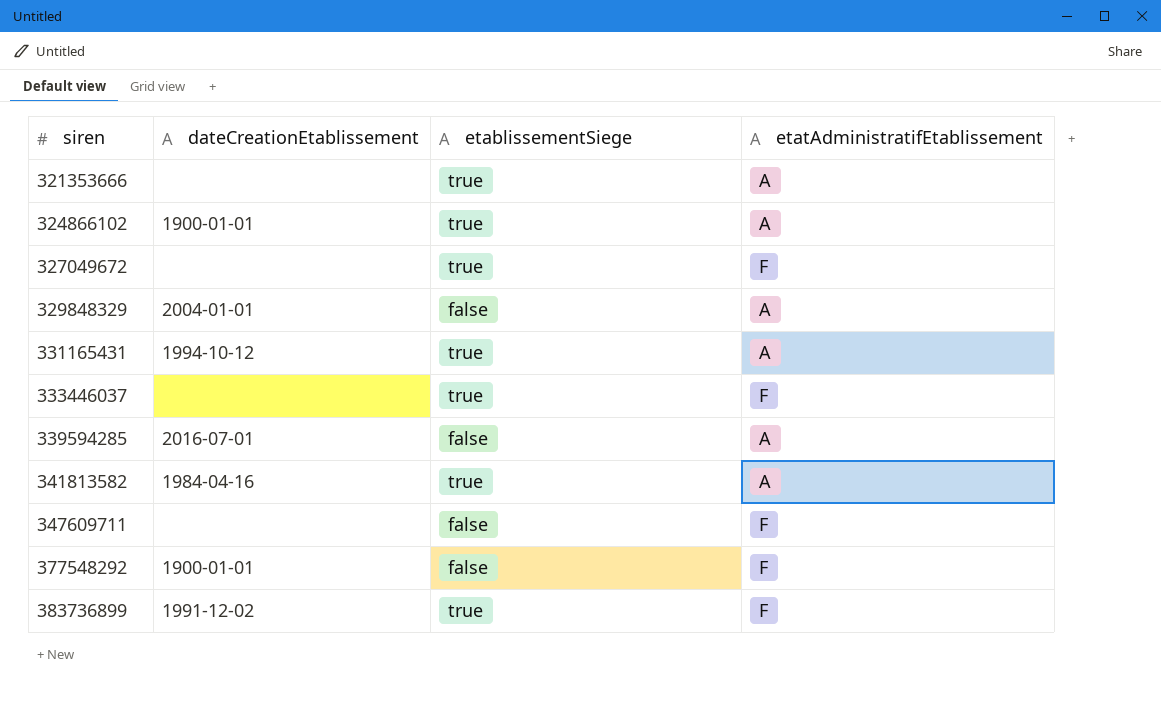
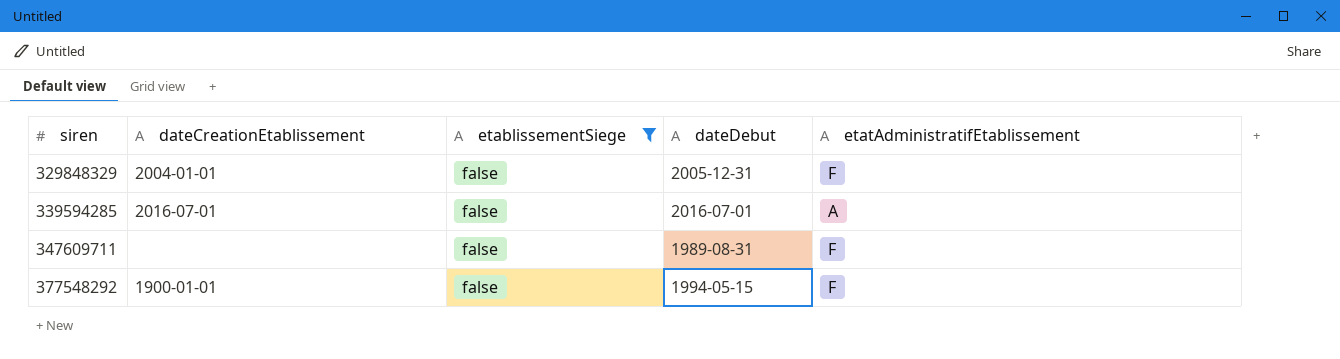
filter: none -> etablissementSiege = false
column dateDebut | position: none -> 4
329848329 | etatAdministratifEtablissement: A -> F

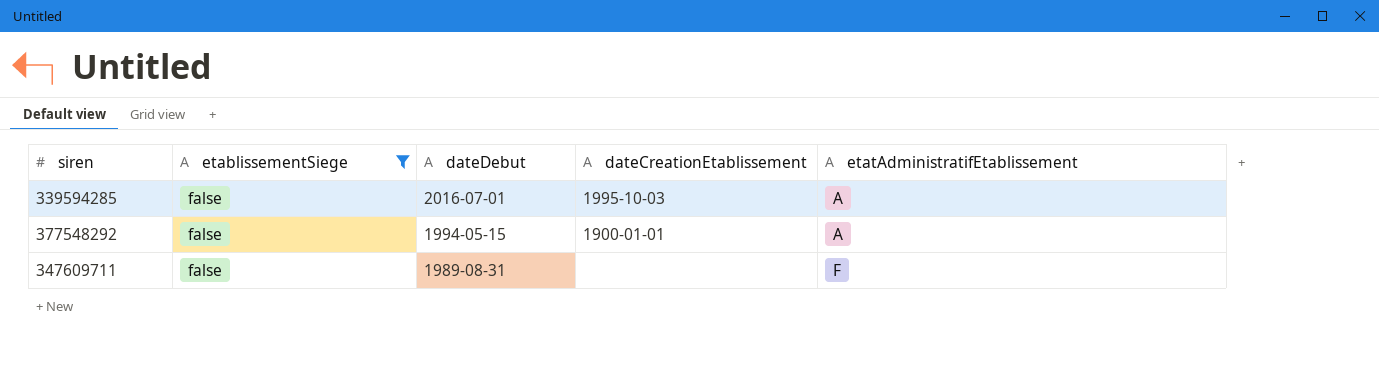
row order: siren ascending -> dateDebut descending
column dateCreationEtablissement | position: 2 -> 4
row 329848329: 2004-01-01 | false | 2005-12-31 | F -> none
339594285 | dateCreationEtablissement: 2016-07-01 -> 1995-10-03
377548292 | etatAdministratifEtablissement: F -> A

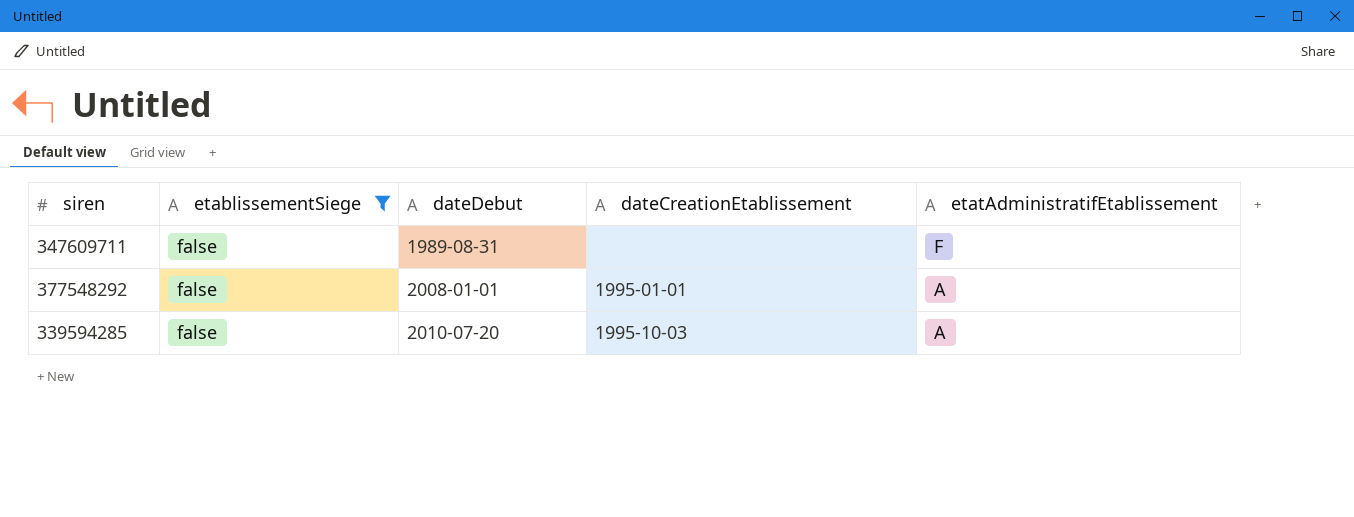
row order: dateDebut descending -> dateDebut ascending
377548292 | dateDebut: 1994-05-15 -> 2008-01-01
377548292 | dateCreationEtablissement: 1900-01-01 -> 1995-01-01
339594285 | dateDebut: 2016-07-01 -> 2010-07-20

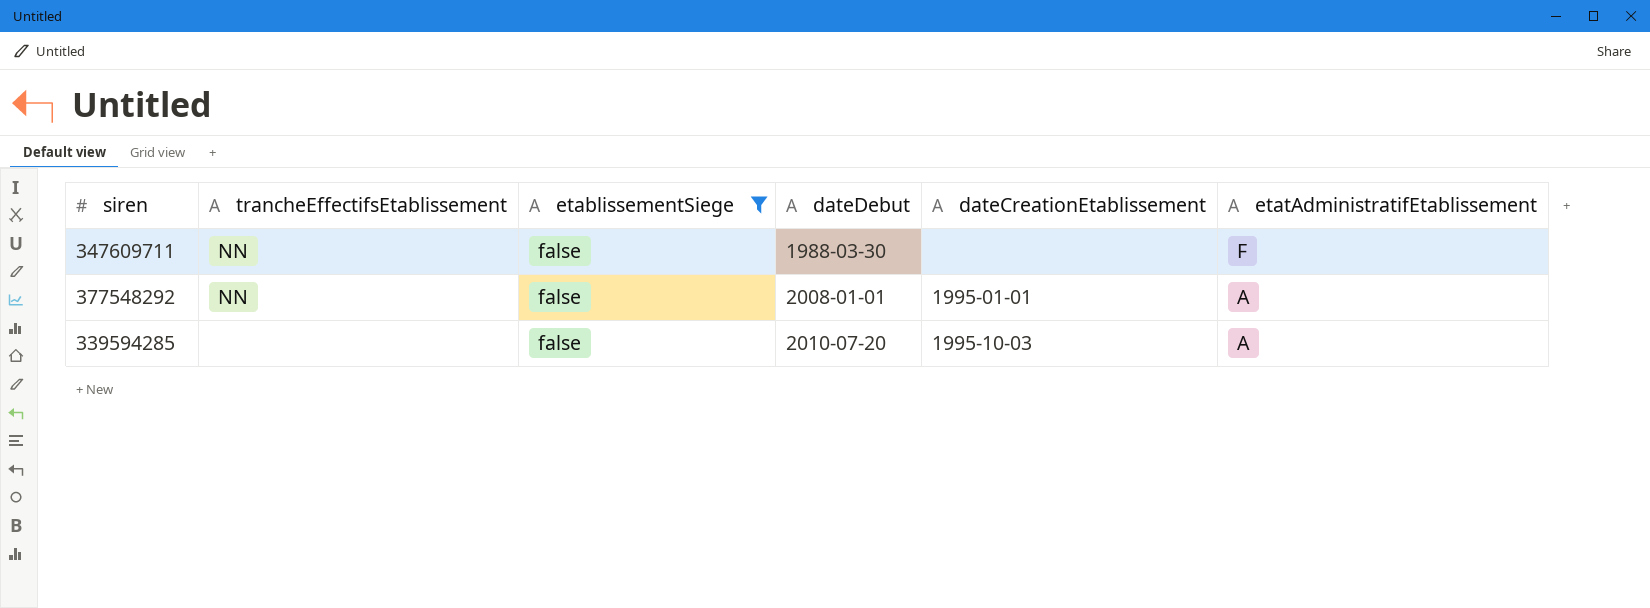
column trancheEffectifsEtablissement | position: none -> 2
347609711 | dateDebut: 1989-08-31 -> 1988-03-30

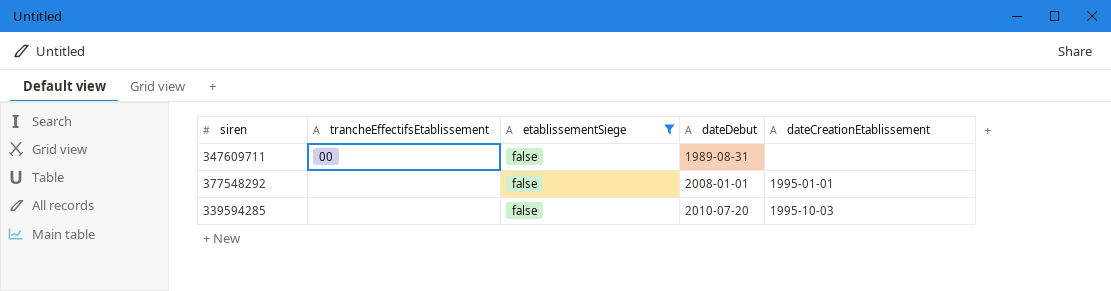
column etatAdministratifEtablissement | position: 6 -> none
347609711 | trancheEffectifsEtablissement: NN -> 00
347609711 | dateDebut: 1988-03-30 -> 1989-08-31
377548292 | trancheEffectifsEtablissement: NN -> none

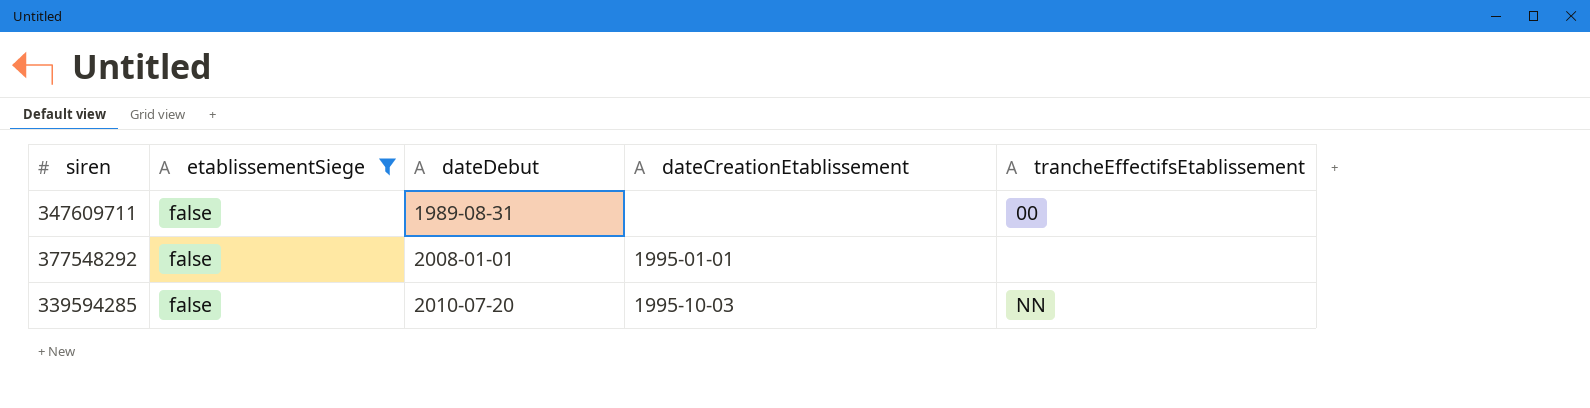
column trancheEffectifsEtablissement | position: 2 -> 5
339594285 | trancheEffectifsEtablissement: none -> NN

